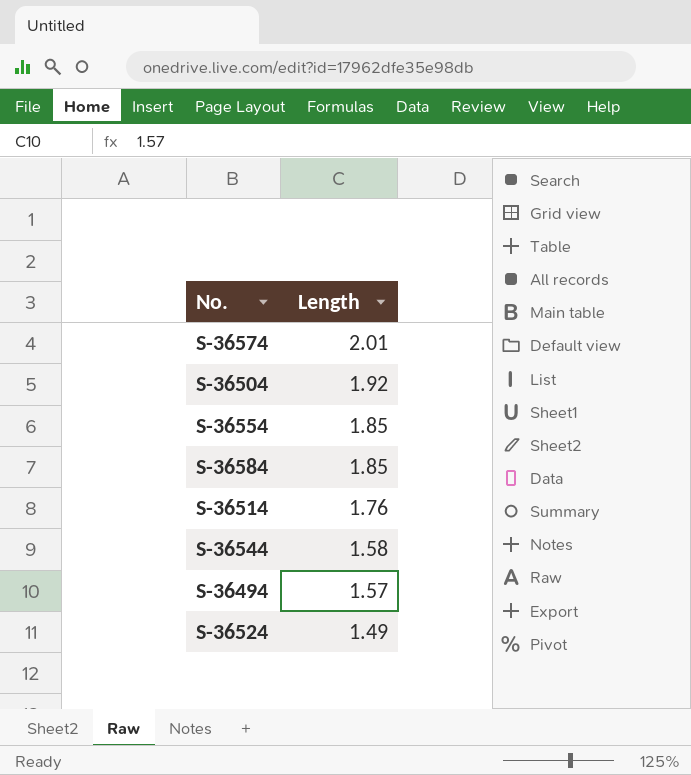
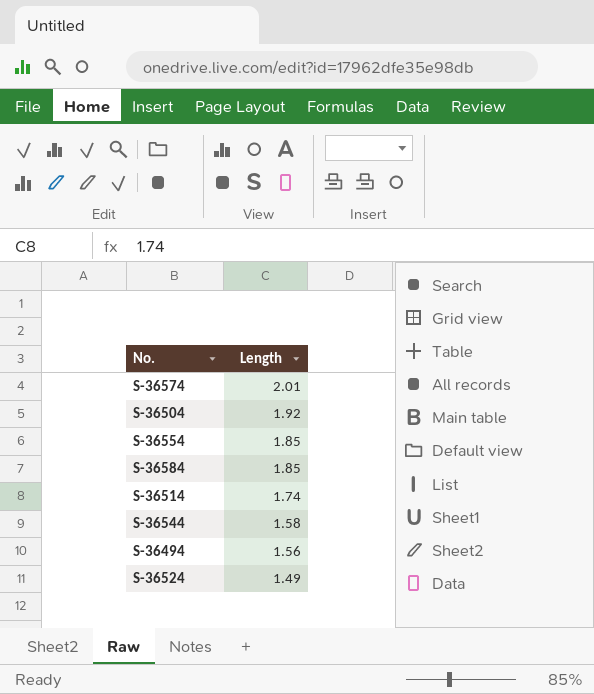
S-36514 | Length: 1.76 -> 1.74
S-36494 | Length: 1.57 -> 1.56

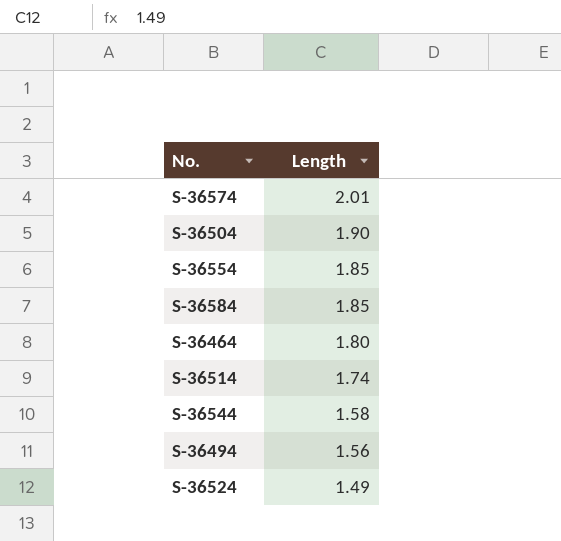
S-36504 | Length: 1.92 -> 1.90
row S-36464: none -> 1.80

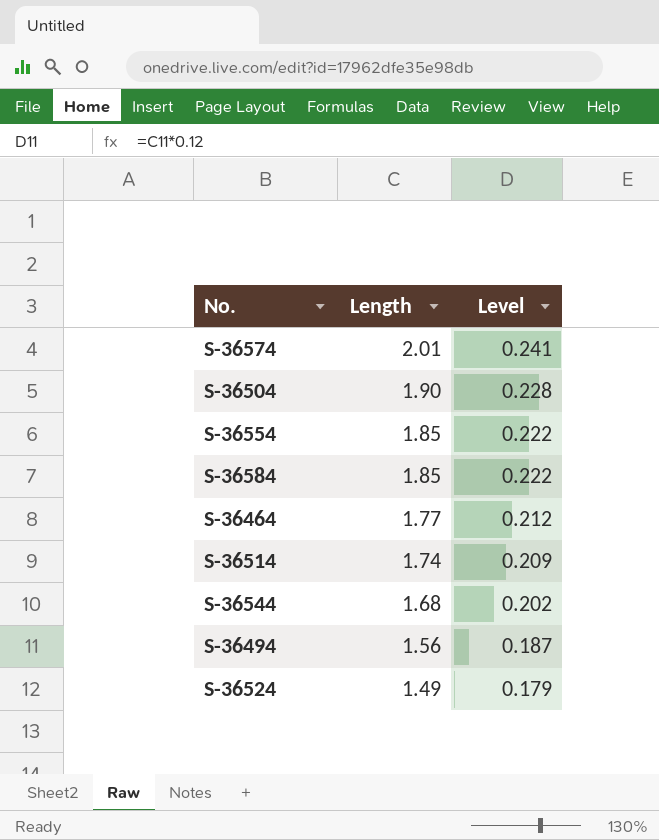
column Level | formula: none -> [Length] * 0.12
S-36464 | Length: 1.80 -> 1.77
S-36544 | Length: 1.58 -> 1.68

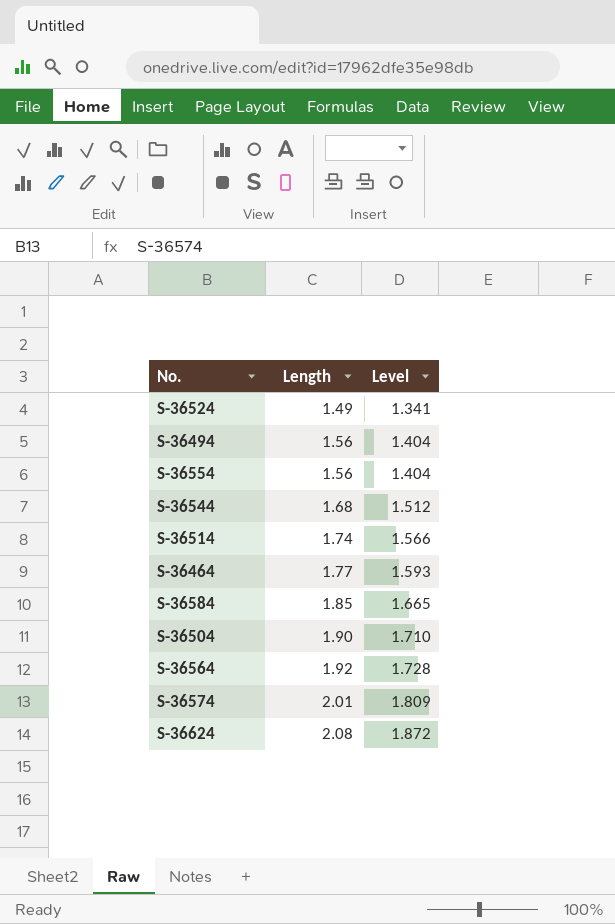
row order: Length descending -> Length ascending
column Level | formula: [Length] * 0.12 -> [Length] * 0.9
S-36554 | Length: 1.85 -> 1.56
row S-36564: none -> 1.92 | 1.728
row S-36624: none -> 2.08 | 1.872

